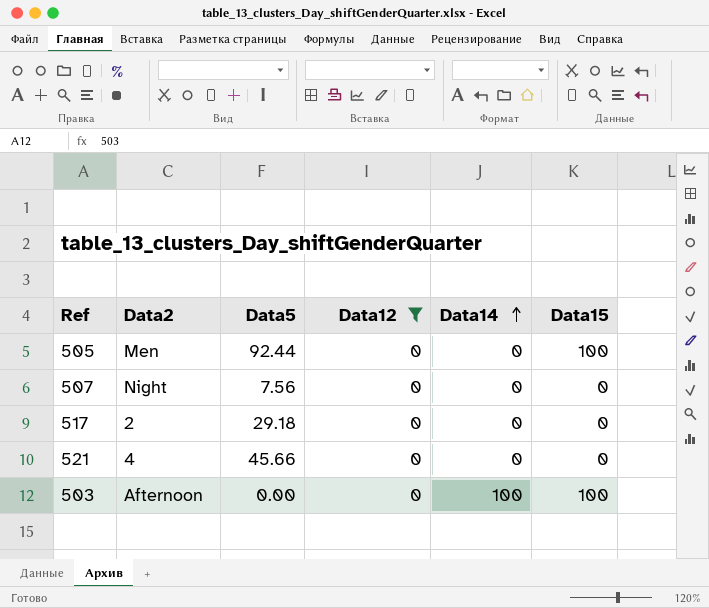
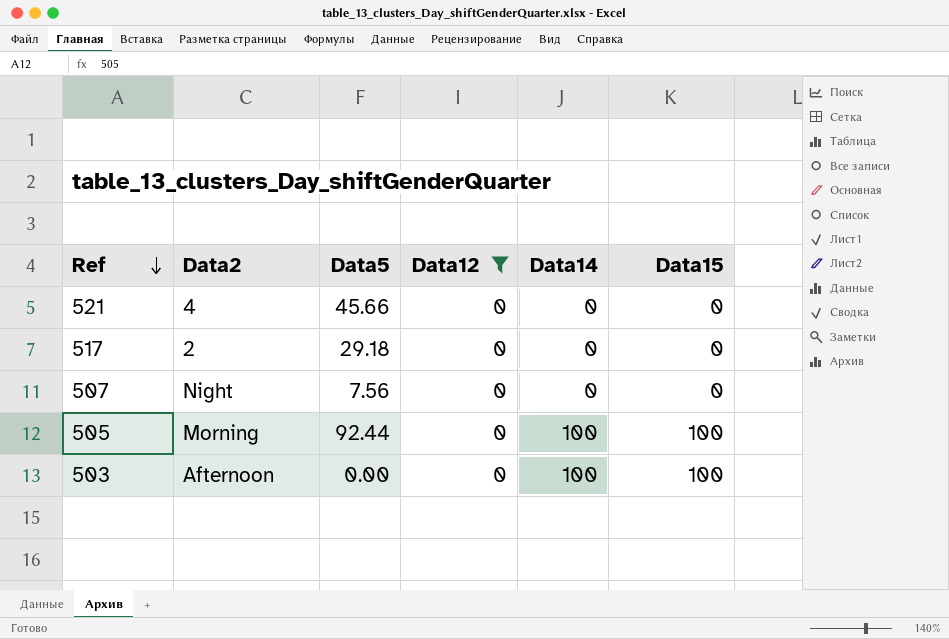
row order: Data14 ascending -> Ref descending
505 | Data2: Men -> Morning
505 | Data14: 0 -> 100

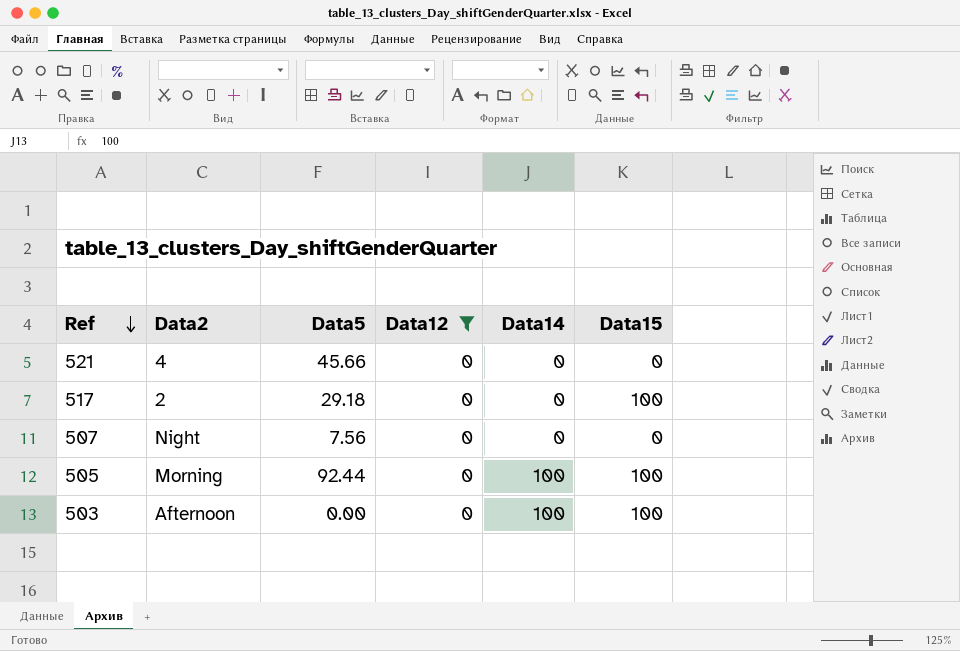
517 | Data15: 0 -> 100

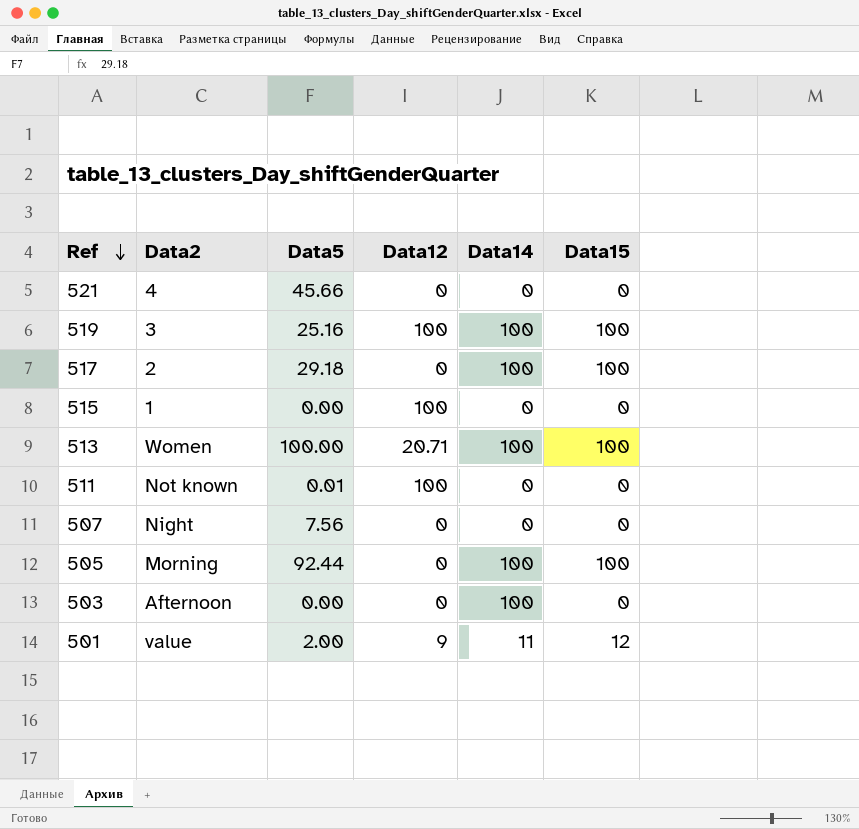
filter: Data12 = 0 -> none
517 | Data14: 0 -> 100
503 | Data15: 100 -> 0

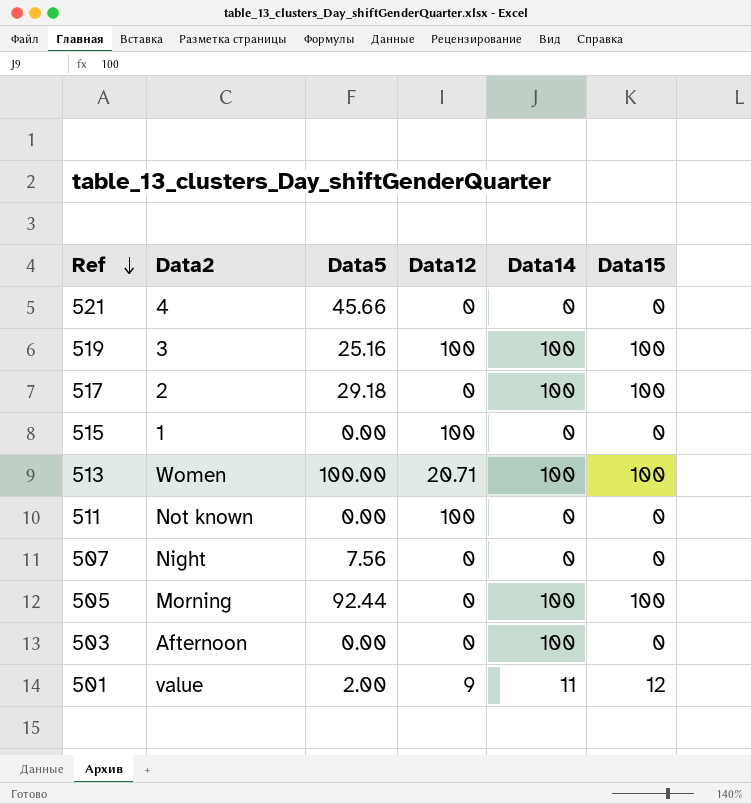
511 | Data5: 0.01 -> 0.00

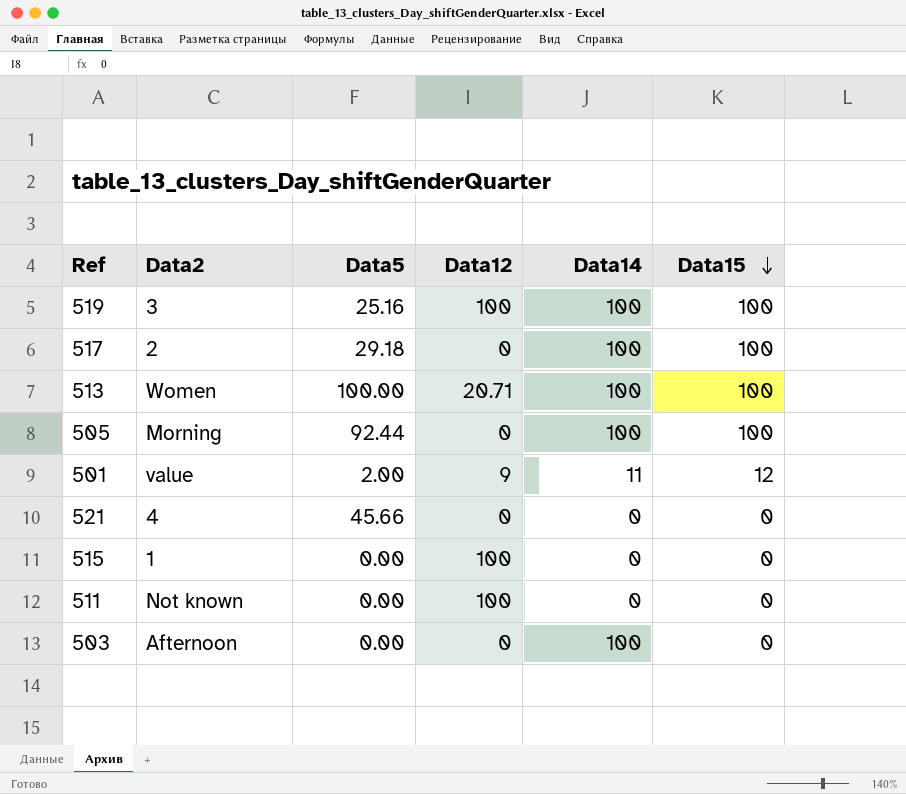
row order: Ref descending -> Data15 descending
row 507: Night | 7.56 | 0 | 0 | 0 -> none

